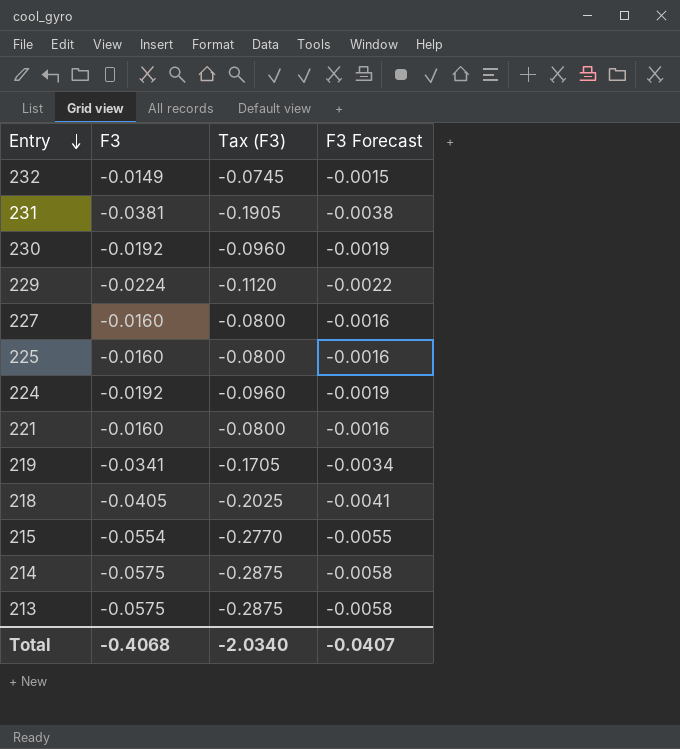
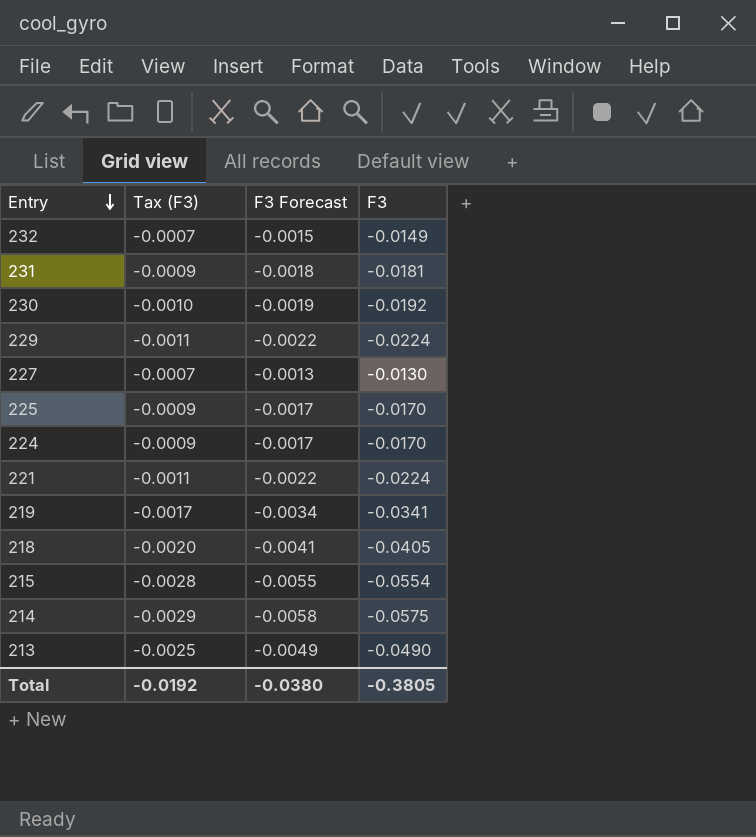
column Tax (F3) | formula: [F3] * 5 -> [F3] * 0.05
column F3 | position: 2 -> 4
231 | F3 Forecast: -0.0038 -> -0.0018
231 | F3: -0.0381 -> -0.0181
227 | F3 Forecast: -0.0016 -> -0.0013
227 | F3: -0.0160 -> -0.0130
225 | F3 Forecast: -0.0016 -> -0.0017
225 | F3: -0.0160 -> -0.0170
224 | F3 Forecast: -0.0019 -> -0.0017
224 | F3: -0.0192 -> -0.0170
221 | F3 Forecast: -0.0016 -> -0.0022
221 | F3: -0.0160 -> -0.0224
213 | F3 Forecast: -0.0058 -> -0.0049
213 | F3: -0.0575 -> -0.0490
Total | Tax (F3): -2.0340 -> -0.0192
Total | F3 Forecast: -0.0407 -> -0.0380
Total | F3: -0.4068 -> -0.3805

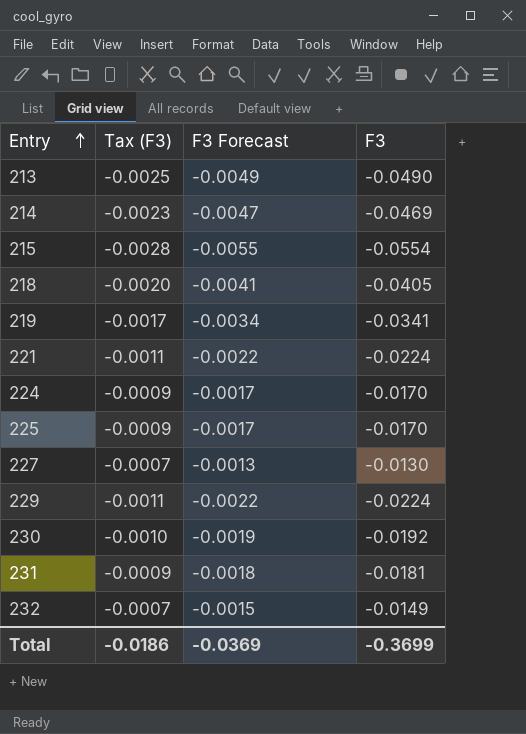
row order: Entry descending -> Entry ascending
214 | Tax (F3): -0.0029 -> -0.0023
214 | F3 Forecast: -0.0058 -> -0.0047
214 | F3: -0.0575 -> -0.0469
Total | Tax (F3): -0.0192 -> -0.0186
Total | F3 Forecast: -0.0380 -> -0.0369
Total | F3: -0.3805 -> -0.3699

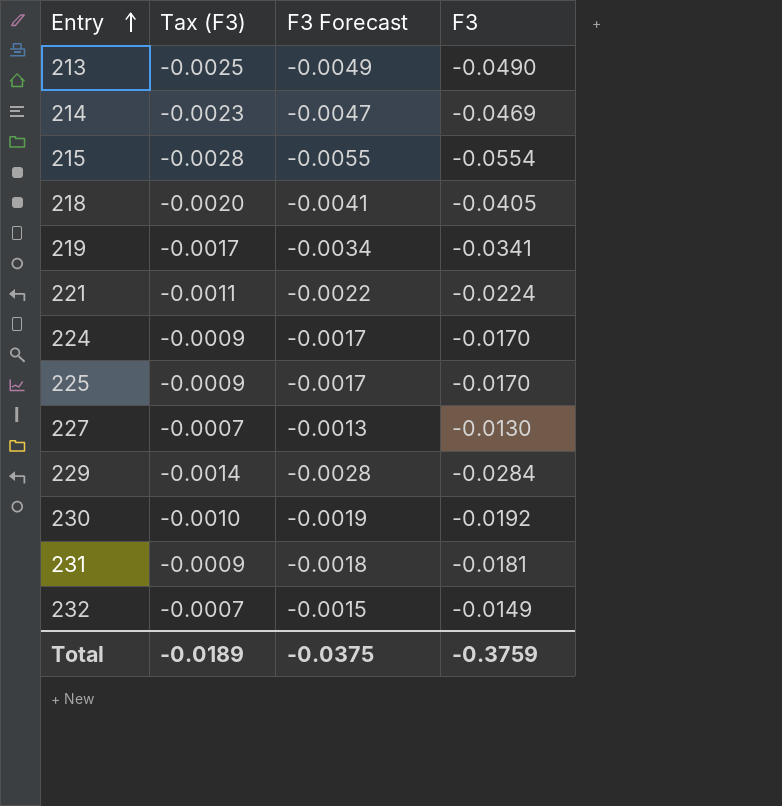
229 | Tax (F3): -0.0011 -> -0.0014
229 | F3 Forecast: -0.0022 -> -0.0028
229 | F3: -0.0224 -> -0.0284
Total | Tax (F3): -0.0186 -> -0.0189
Total | F3 Forecast: -0.0369 -> -0.0375
Total | F3: -0.3699 -> -0.3759

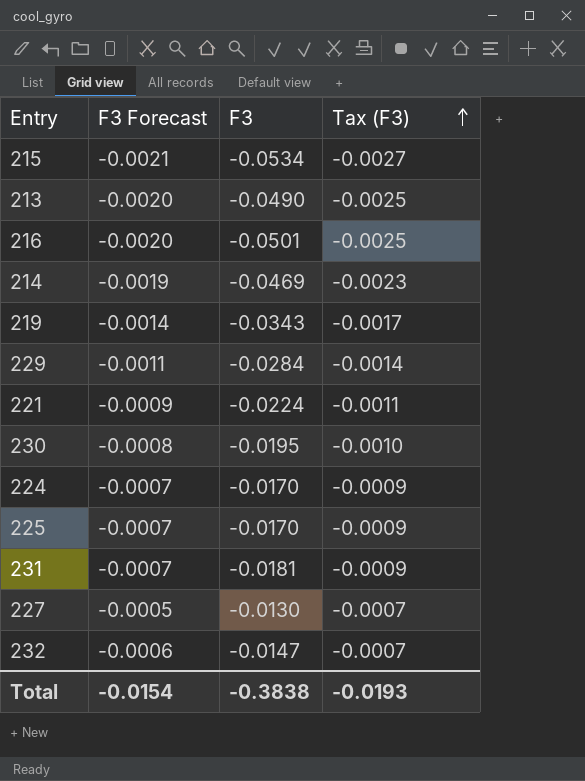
row order: Entry ascending -> Tax (F3) ascending
column F3 Forecast | formula: [F3] * 0.1 -> [F3] * 0.04
column Tax (F3) | position: 2 -> 4
row 218: -0.0020 | -0.0041 | -0.0405 -> none
215 | F3: -0.0554 -> -0.0534
215 | Tax (F3): -0.0028 -> -0.0027
row 216: none -> -0.0020 | -0.0501 | -0.0025
219 | F3: -0.0341 -> -0.0343
230 | F3: -0.0192 -> -0.0195
232 | F3: -0.0149 -> -0.0147
Total | F3 Forecast: -0.0375 -> -0.0154
Total | F3: -0.3759 -> -0.3838
Total | Tax (F3): -0.0189 -> -0.0193

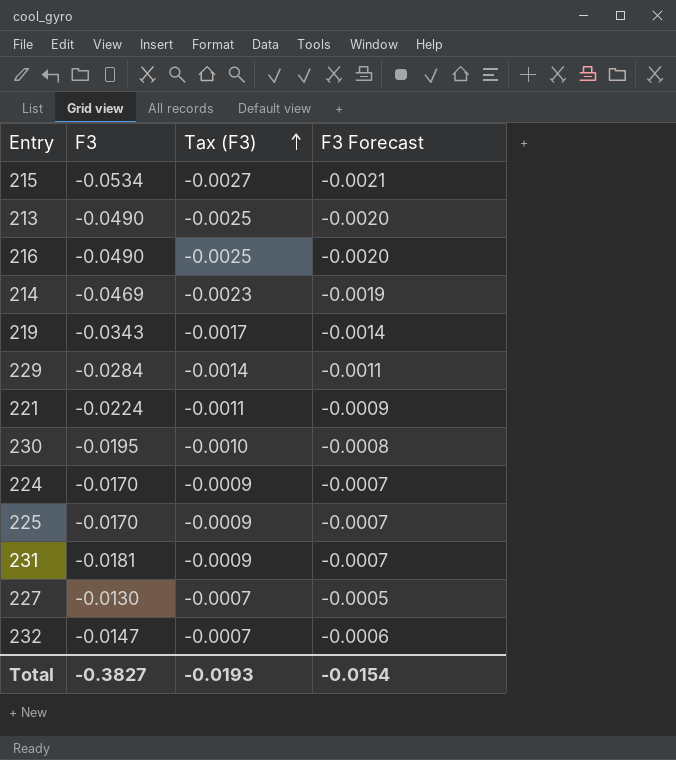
column F3 Forecast | position: 2 -> 4
216 | F3: -0.0501 -> -0.0490
Total | F3: -0.3838 -> -0.3827

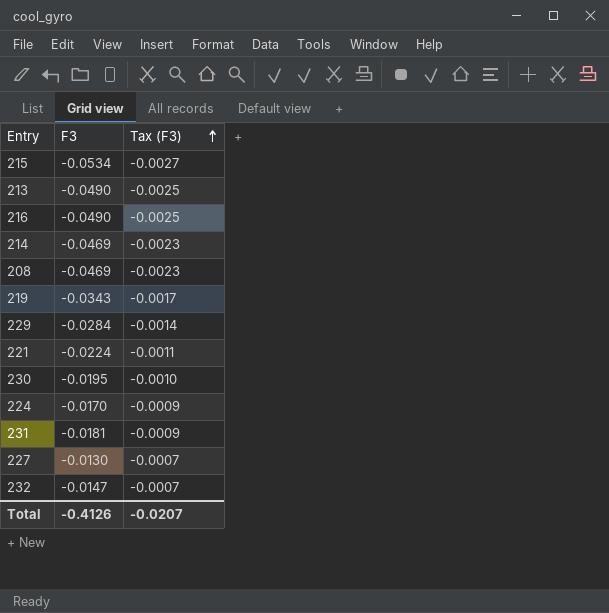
column F3 Forecast | formula: [F3] * 0.04 -> none
row 225: -0.0170 | -0.0009 | -0.0007 -> none
row 208: none -> -0.0469 | -0.0023
Total | F3: -0.3827 -> -0.4126
Total | Tax (F3): -0.0193 -> -0.0207

